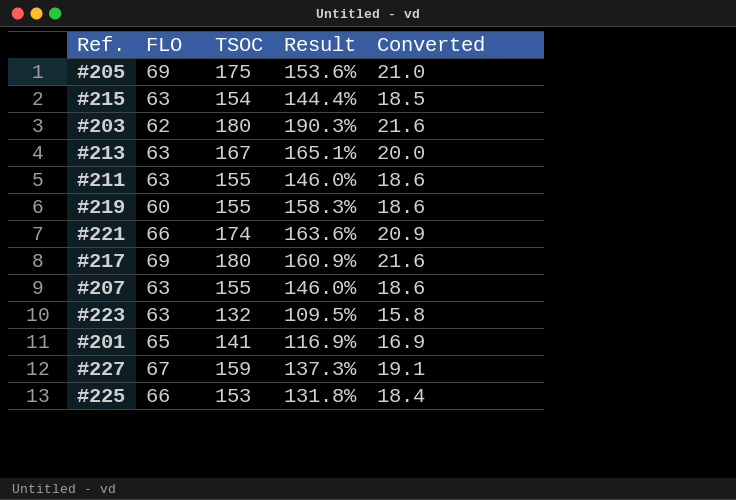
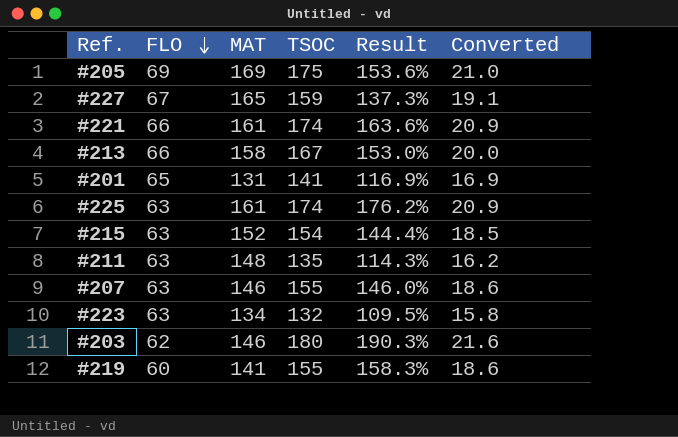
row order: none -> FLO descending
column MAT | position: none -> 3
row #217: 69 | 180 | 160.9% | 21.6 -> none
#213 | FLO: 63 -> 66
#213 | Result: 165.1% -> 153.0%
#225 | FLO: 66 -> 63
#225 | TSOC: 153 -> 174
#225 | Result: 131.8% -> 176.2%
#225 | Converted: 18.4 -> 20.9
#211 | TSOC: 155 -> 135
#211 | Result: 146.0% -> 114.3%
#211 | Converted: 18.6 -> 16.2

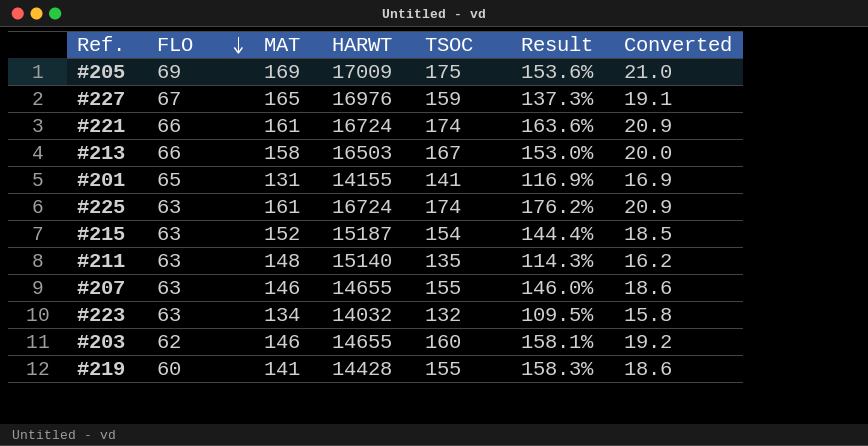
column HARWT | position: none -> 4
#203 | TSOC: 180 -> 160
#203 | Result: 190.3% -> 158.1%
#203 | Converted: 21.6 -> 19.2

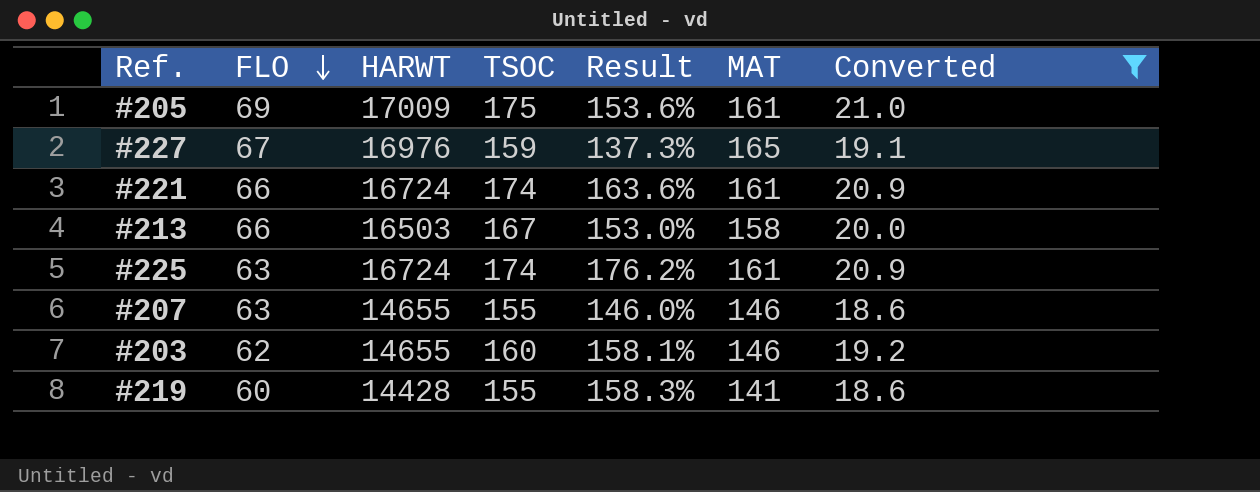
filter: none -> Converted >= 18.6
column MAT | position: 3 -> 6
#205 | MAT: 169 -> 161

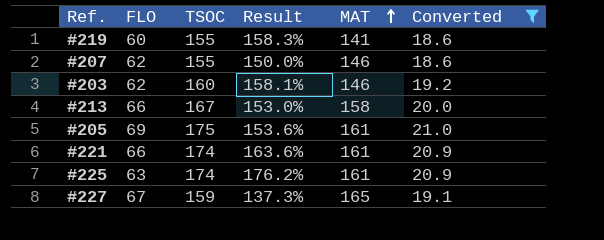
row order: FLO descending -> MAT ascending
column HARWT | position: 3 -> none
#207 | FLO: 63 -> 62
#207 | Result: 146.0% -> 150.0%

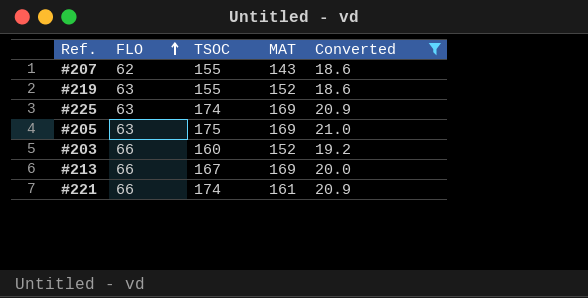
row order: MAT ascending -> FLO ascending
column Result | formula: ([TSOC] - [FLO]) / [FLO] -> none
row #227: 67 | 159 | 137.3% | 165 | 19.1 -> none
#207 | MAT: 146 -> 143
#219 | FLO: 60 -> 63
#219 | MAT: 141 -> 152
#225 | MAT: 161 -> 169
#205 | FLO: 69 -> 63
#205 | MAT: 161 -> 169
#203 | FLO: 62 -> 66
#203 | MAT: 146 -> 152
#213 | MAT: 158 -> 169

